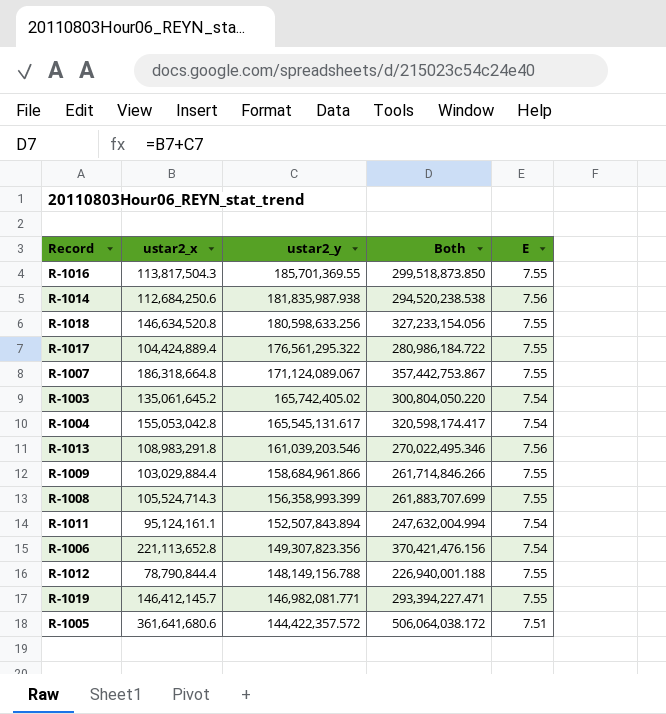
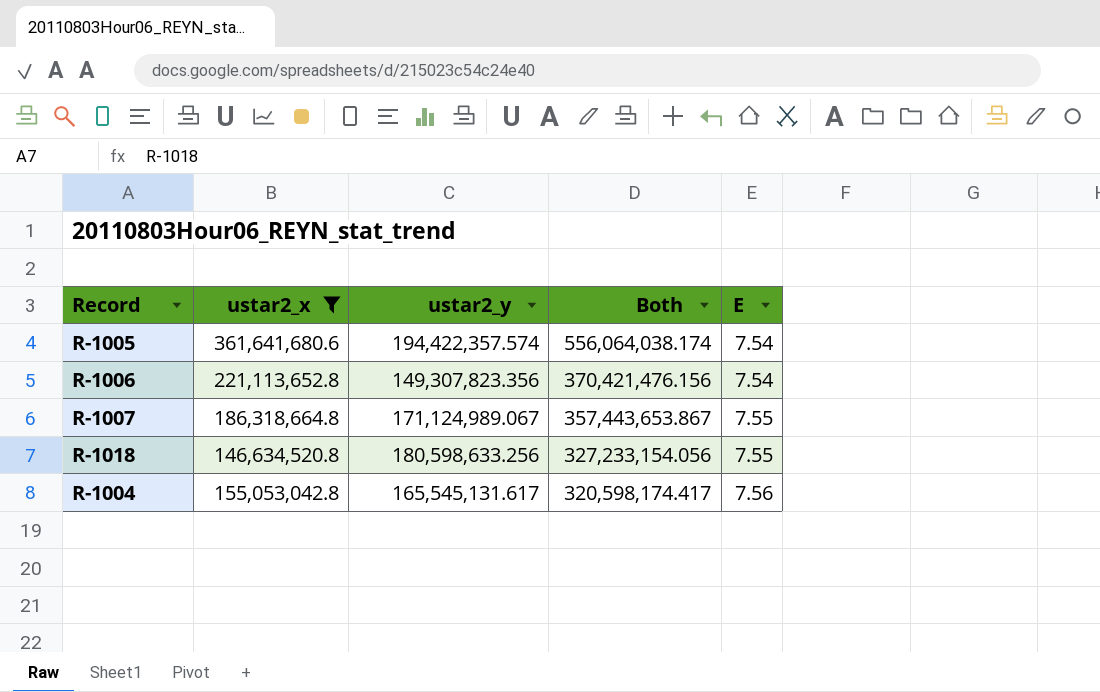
filter: none -> ustar2_x >= 146,634,520.8
row order: ustar2_y descending -> Both descending
R-1005 | ustar2_y: 144,422,357.572 -> 194,422,357.574
R-1005 | Both: 506,064,038.172 -> 556,064,038.174
R-1005 | E: 7.51 -> 7.54
R-1007 | ustar2_y: 171,124,089.067 -> 171,124,989.067
R-1007 | Both: 357,442,753.867 -> 357,443,653.867
R-1004 | E: 7.54 -> 7.56

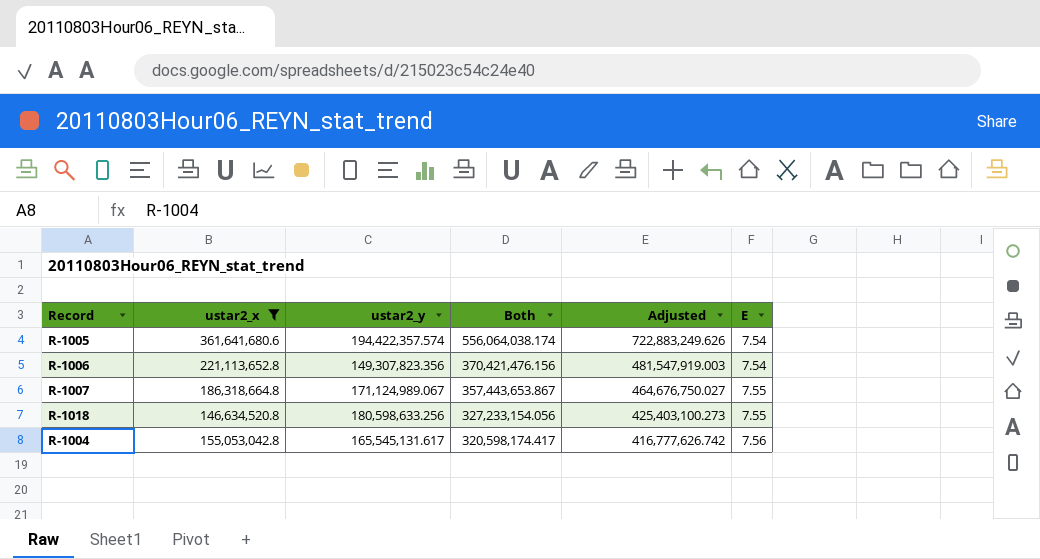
column Adjusted | formula: none -> [Both] * 1.3

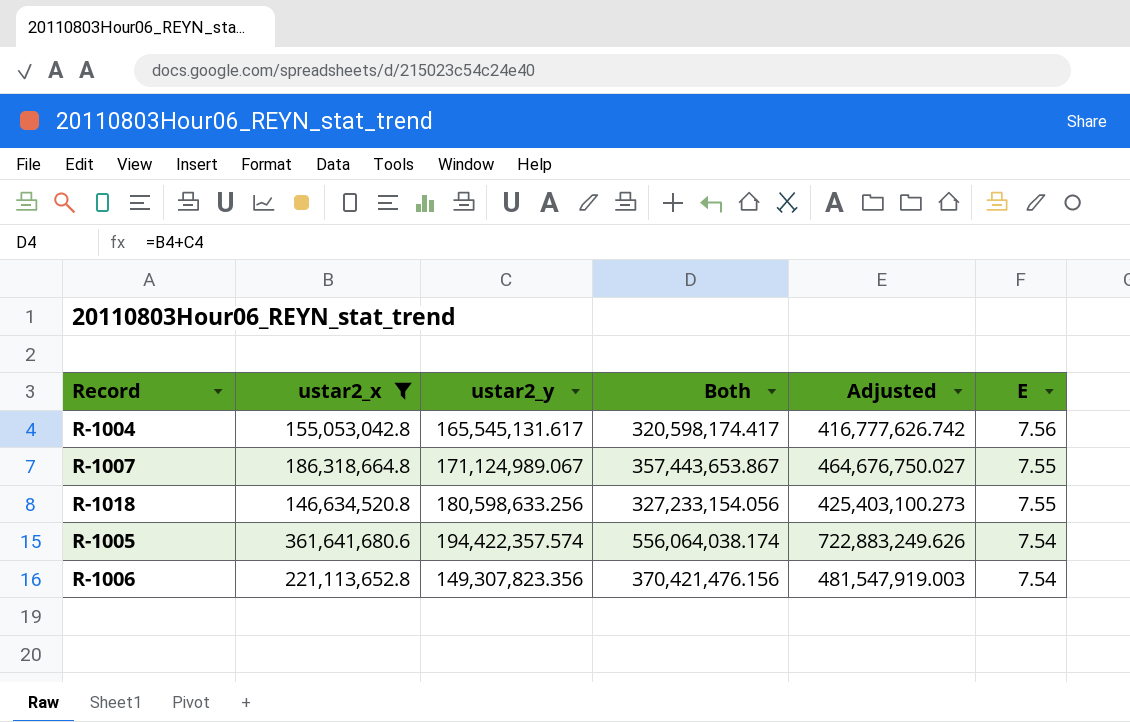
row order: Both descending -> E descending

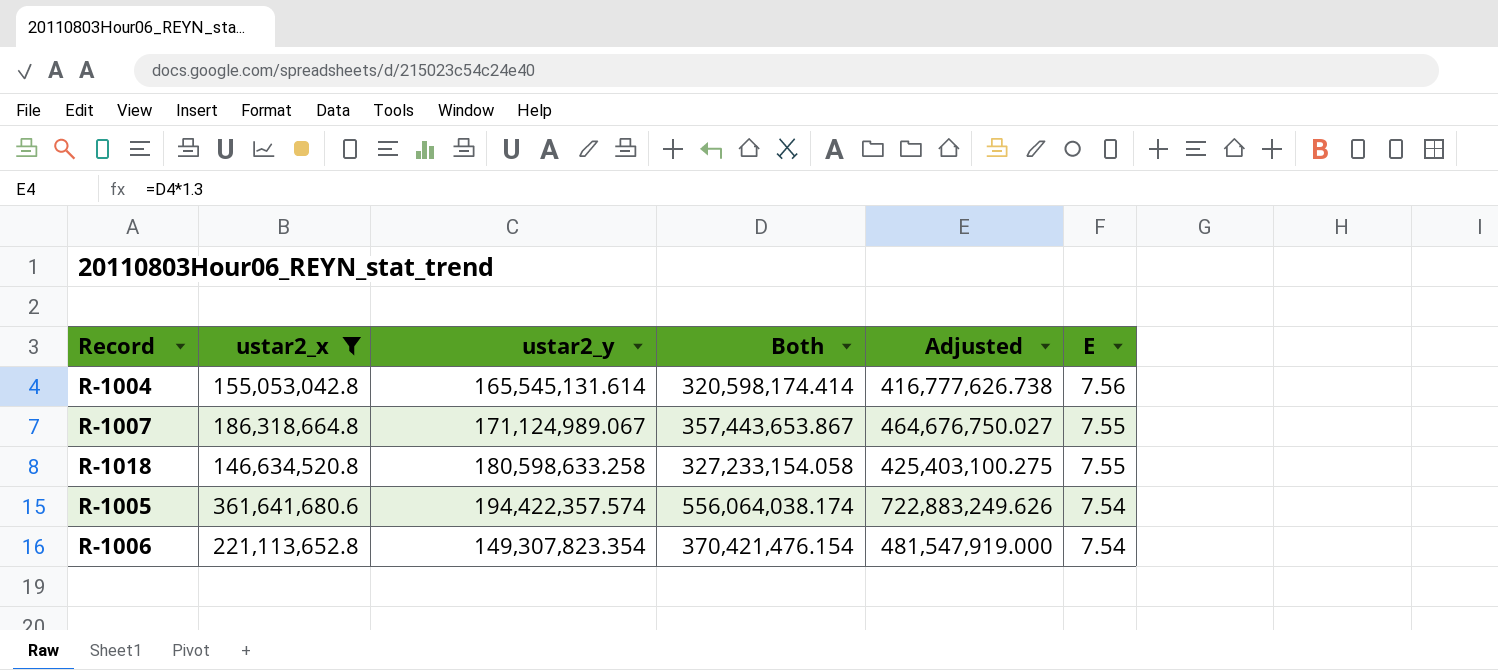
R-1004 | ustar2_y: 165,545,131.617 -> 165,545,131.614
R-1004 | Both: 320,598,174.417 -> 320,598,174.414
R-1004 | Adjusted: 416,777,626.742 -> 416,777,626.738
R-1018 | ustar2_y: 180,598,633.256 -> 180,598,633.258
R-1018 | Both: 327,233,154.056 -> 327,233,154.058
R-1018 | Adjusted: 425,403,100.273 -> 425,403,100.275
R-1006 | ustar2_y: 149,307,823.356 -> 149,307,823.354
R-1006 | Both: 370,421,476.156 -> 370,421,476.154
R-1006 | Adjusted: 481,547,919.003 -> 481,547,919.000

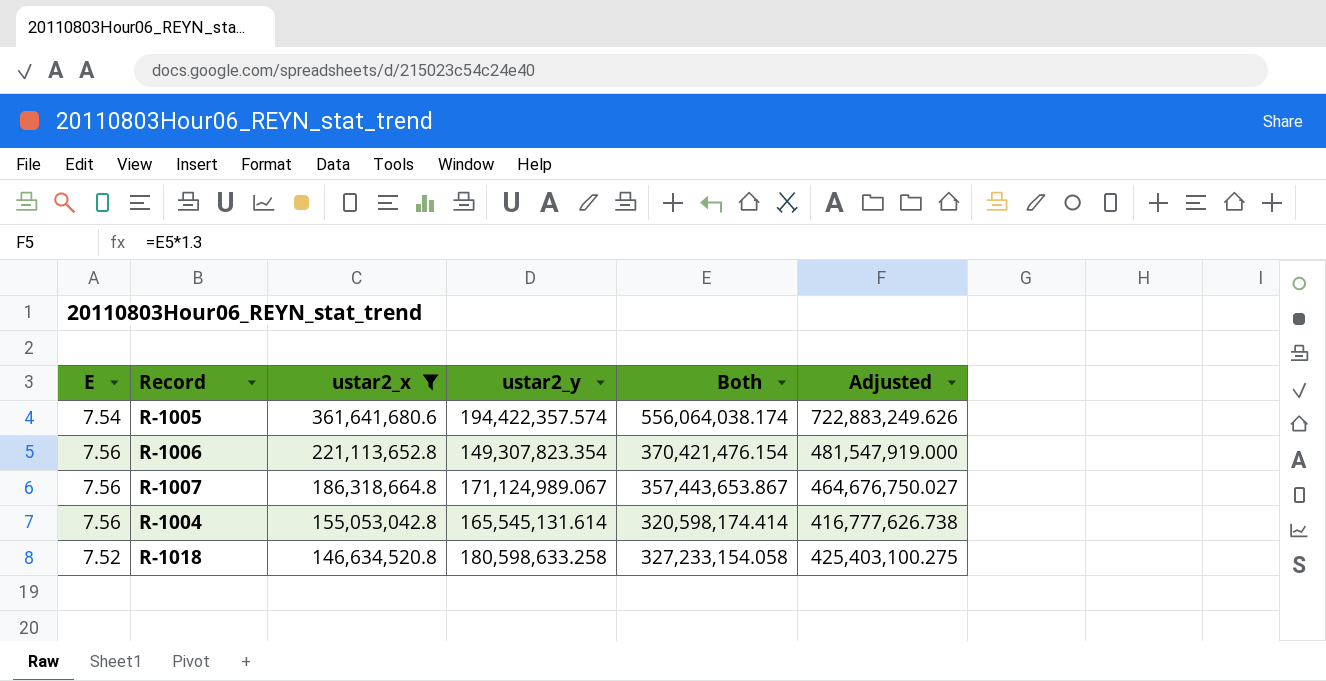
row order: E descending -> ustar2_x descending
column E | position: 6 -> 1
R-1006 | E: 7.54 -> 7.56
R-1007 | E: 7.55 -> 7.56
R-1018 | E: 7.55 -> 7.52

